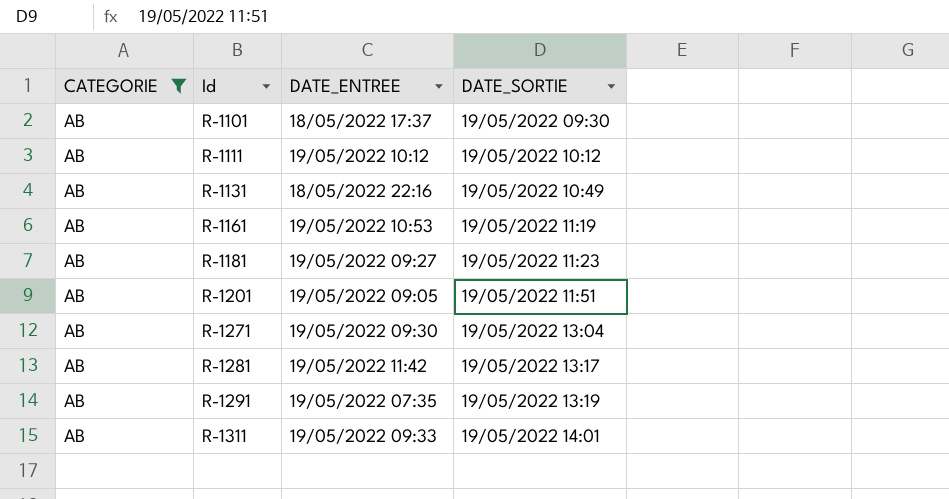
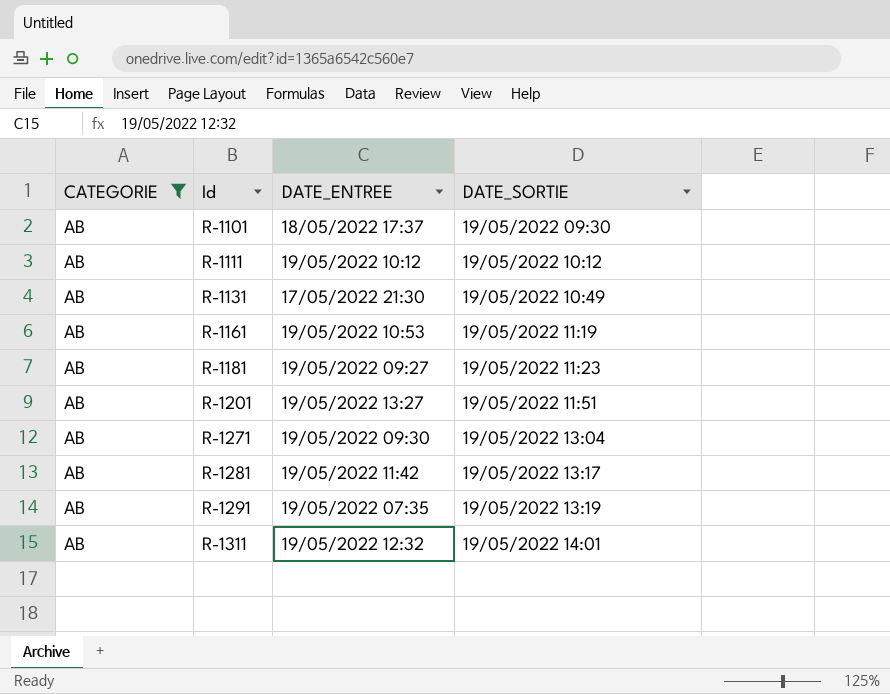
R-1131 | DATE_ENTREE: 18/05/2022 22:16 -> 17/05/2022 21:30
R-1201 | DATE_ENTREE: 19/05/2022 09:05 -> 19/05/2022 13:27
R-1311 | DATE_ENTREE: 19/05/2022 09:33 -> 19/05/2022 12:32

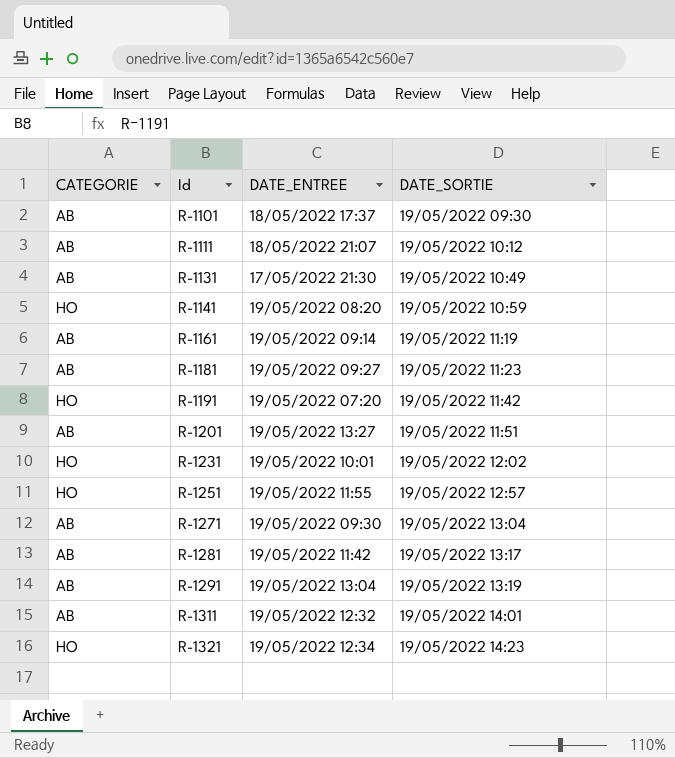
filter: CATEGORIE = AB -> none
R-1111 | DATE_ENTREE: 19/05/2022 10:12 -> 18/05/2022 21:07
R-1161 | DATE_ENTREE: 19/05/2022 10:53 -> 19/05/2022 09:14
R-1291 | DATE_ENTREE: 19/05/2022 07:35 -> 19/05/2022 13:04

